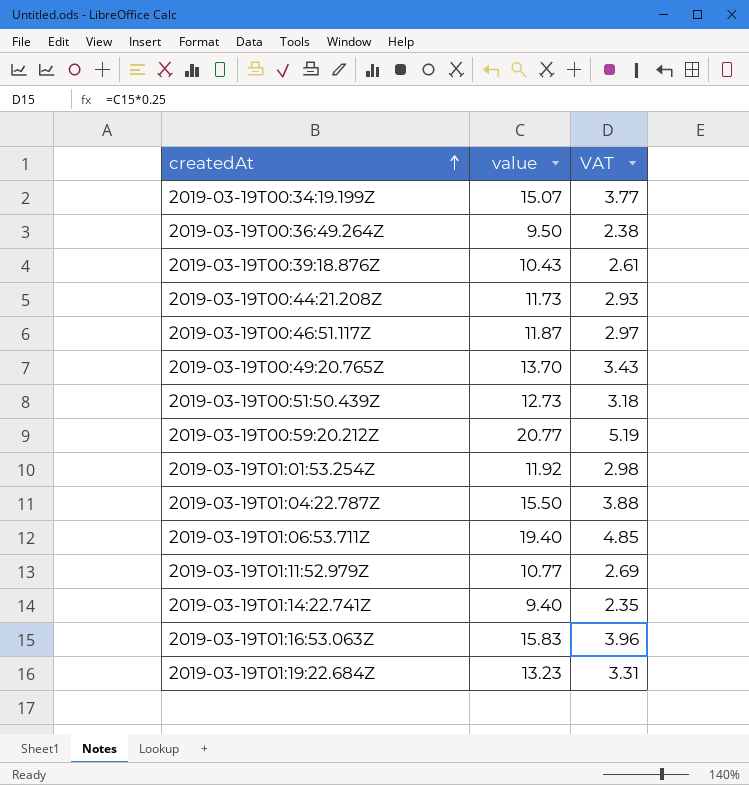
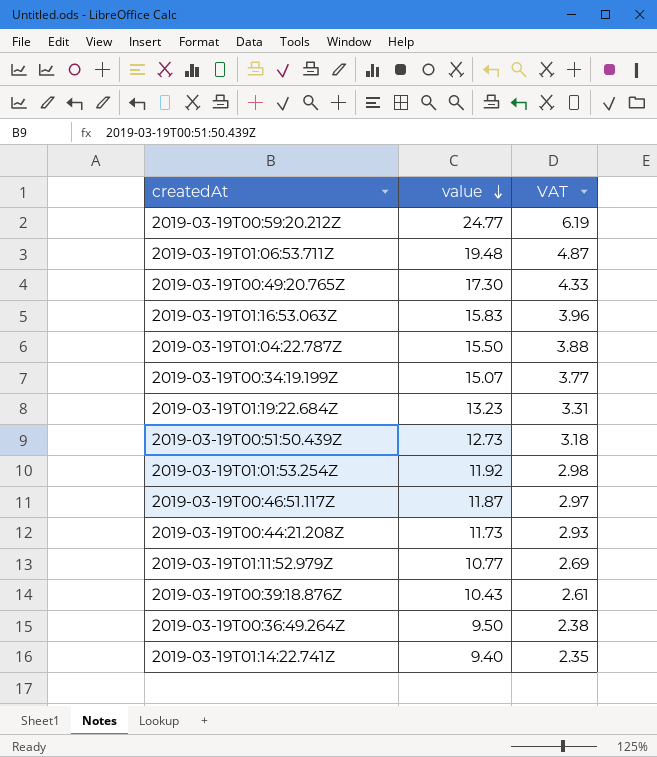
row order: createdAt ascending -> value descending
2019-03-19T00:59:20.212Z | value: 20.77 -> 24.77
2019-03-19T00:59:20.212Z | VAT: 5.19 -> 6.19
2019-03-19T01:06:53.711Z | value: 19.40 -> 19.48
2019-03-19T01:06:53.711Z | VAT: 4.85 -> 4.87
2019-03-19T00:49:20.765Z | value: 13.70 -> 17.30
2019-03-19T00:49:20.765Z | VAT: 3.43 -> 4.33

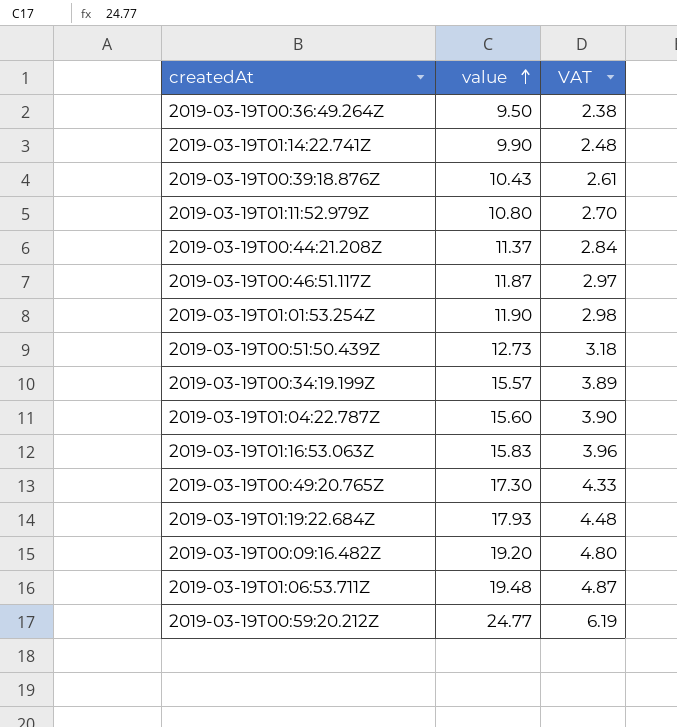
row order: value descending -> value ascending
2019-03-19T01:14:22.741Z | value: 9.40 -> 9.90
2019-03-19T01:14:22.741Z | VAT: 2.35 -> 2.48
2019-03-19T01:11:52.979Z | value: 10.77 -> 10.80
2019-03-19T01:11:52.979Z | VAT: 2.69 -> 2.70
2019-03-19T00:44:21.208Z | value: 11.73 -> 11.37
2019-03-19T00:44:21.208Z | VAT: 2.93 -> 2.84
2019-03-19T01:01:53.254Z | value: 11.92 -> 11.90
2019-03-19T00:34:19.199Z | value: 15.07 -> 15.57
2019-03-19T00:34:19.199Z | VAT: 3.77 -> 3.89
2019-03-19T01:04:22.787Z | value: 15.50 -> 15.60
2019-03-19T01:04:22.787Z | VAT: 3.88 -> 3.90
2019-03-19T01:19:22.684Z | value: 13.23 -> 17.93
2019-03-19T01:19:22.684Z | VAT: 3.31 -> 4.48
row 2019-03-19T00:09:16.482Z: none -> 19.20 | 4.80

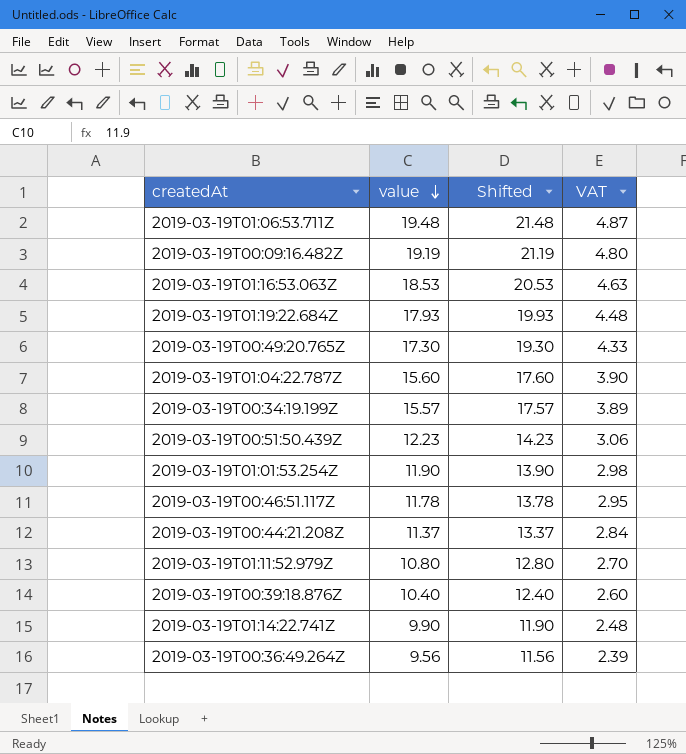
row order: value ascending -> value descending
column Shifted | formula: none -> [value] + 2
row 2019-03-19T00:59:20.212Z: 24.77 | 6.19 -> none
2019-03-19T00:09:16.482Z | value: 19.20 -> 19.19
2019-03-19T01:16:53.063Z | value: 15.83 -> 18.53
2019-03-19T01:16:53.063Z | VAT: 3.96 -> 4.63
2019-03-19T00:51:50.439Z | value: 12.73 -> 12.23
2019-03-19T00:51:50.439Z | VAT: 3.18 -> 3.06
2019-03-19T00:46:51.117Z | value: 11.87 -> 11.78
2019-03-19T00:46:51.117Z | VAT: 2.97 -> 2.95
2019-03-19T00:39:18.876Z | value: 10.43 -> 10.40
2019-03-19T00:39:18.876Z | VAT: 2.61 -> 2.60
2019-03-19T00:36:49.264Z | value: 9.50 -> 9.56
2019-03-19T00:36:49.264Z | VAT: 2.38 -> 2.39

